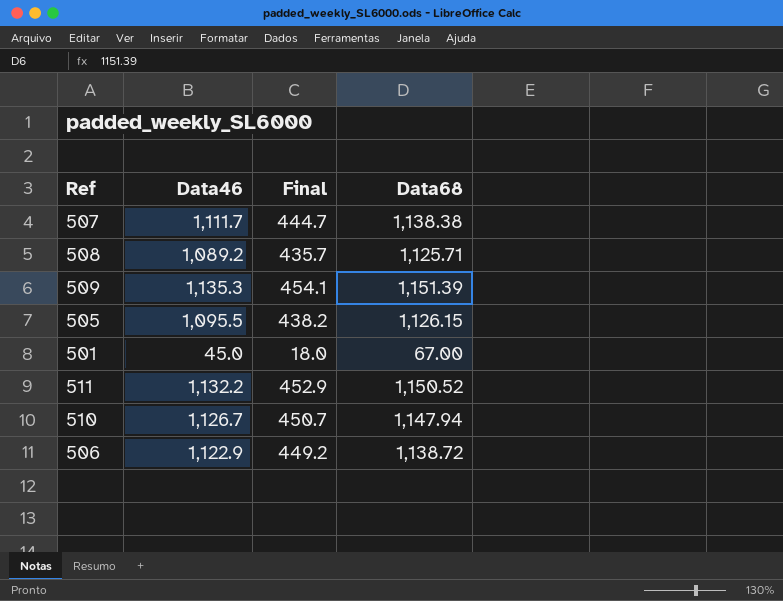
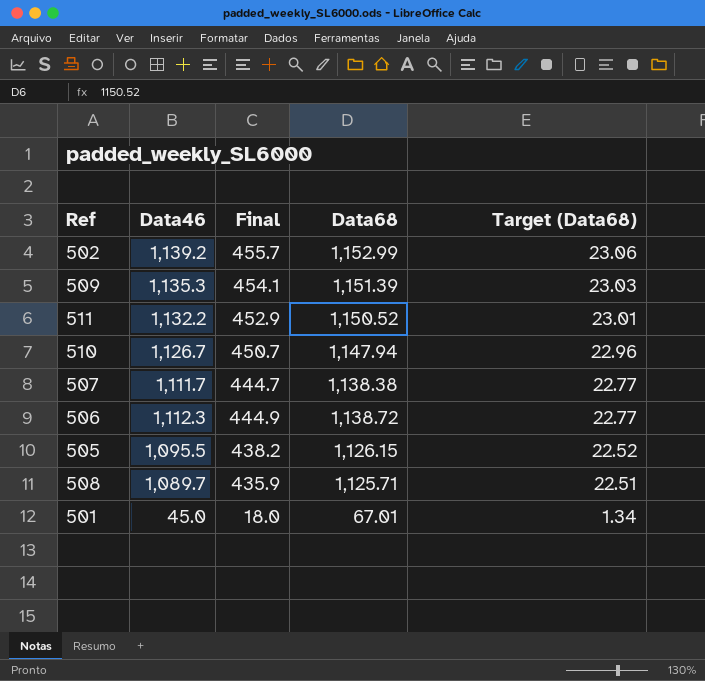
row order: none -> Target (Data68) descending
column Target (Data68) | formula: none -> [Data68] * 0.02
row 502: none -> 1,139.2 | 455.7 | 1,152.99 | 23.06
506 | Data46: 1,122.9 -> 1,112.3
506 | Final: 449.2 -> 444.9
508 | Data46: 1,089.2 -> 1,089.7
508 | Final: 435.7 -> 435.9
501 | Data68: 67.00 -> 67.01

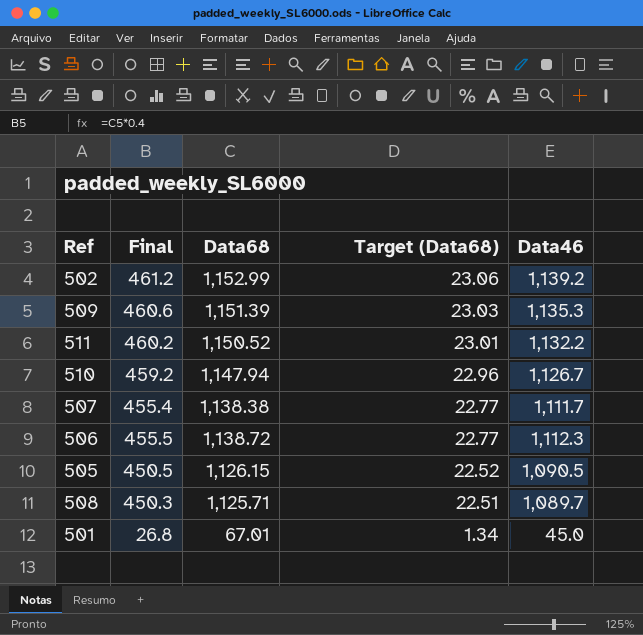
column Final | formula: [Data46] * 0.4 -> [Data68] * 0.4
column Data46 | position: 2 -> 5
505 | Data46: 1,095.5 -> 1,090.5

